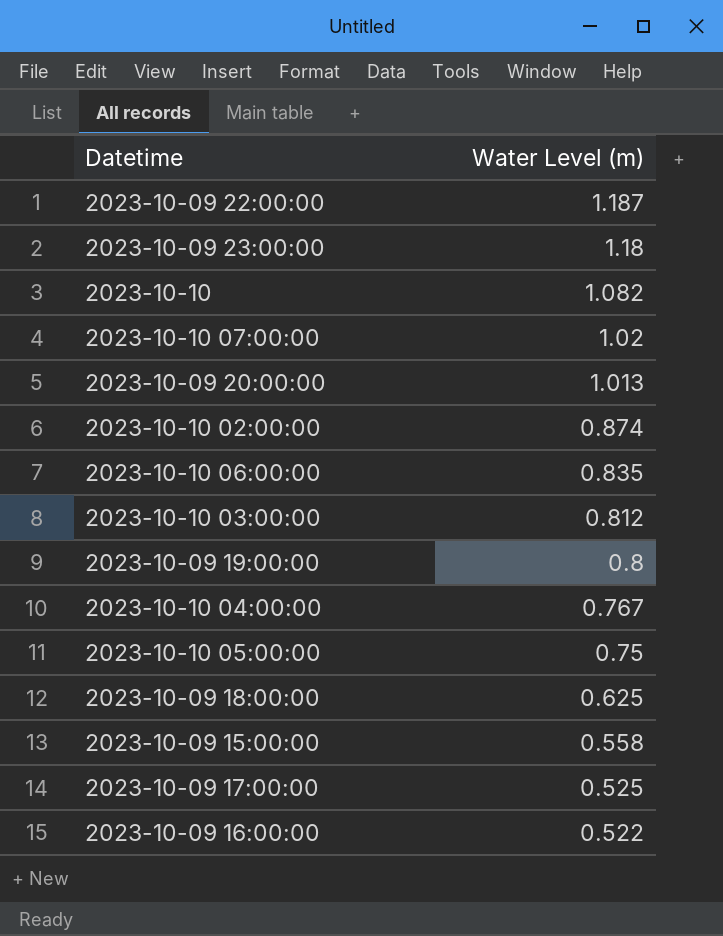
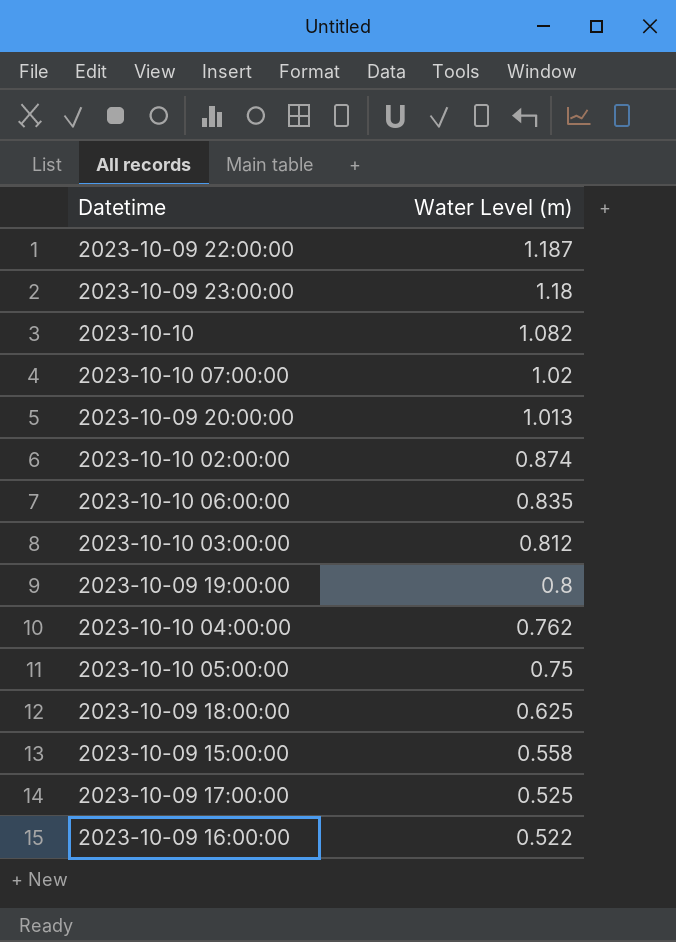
2023-10-10 04:00:00 | Water Level (m): 0.767 -> 0.762

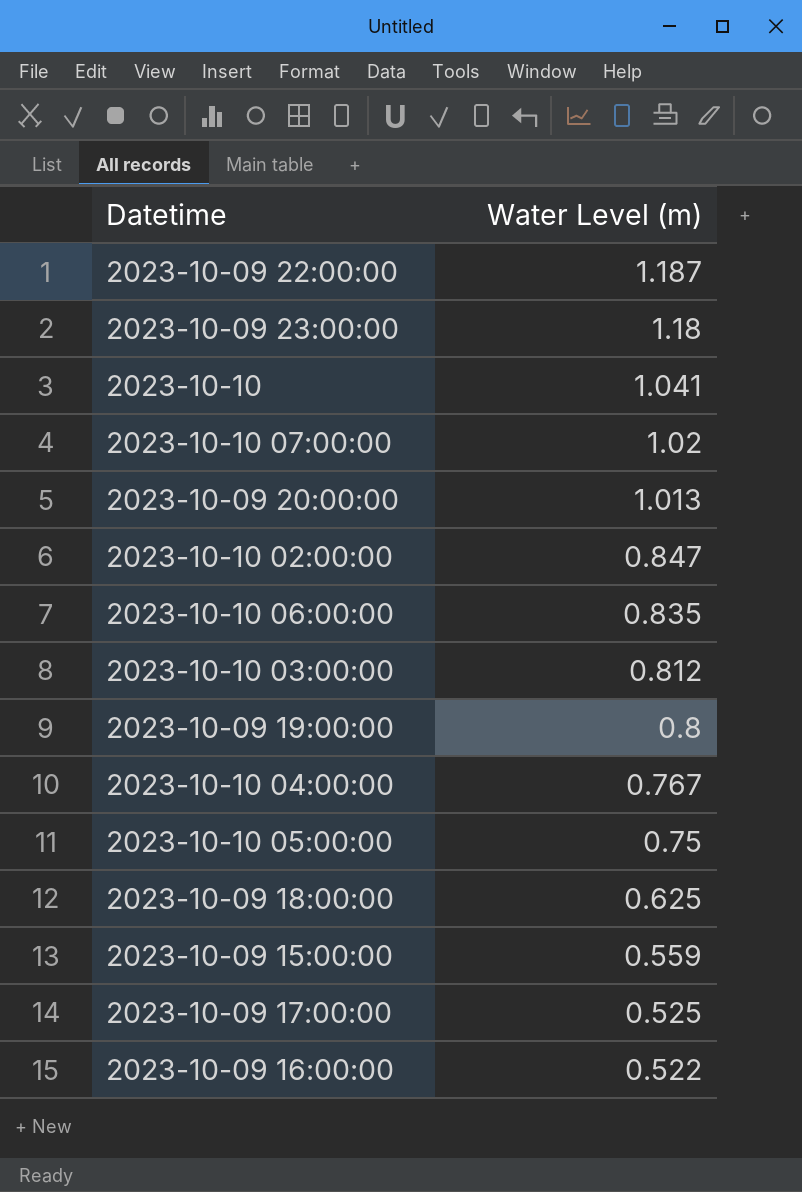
2023-10-10 | Water Level (m): 1.082 -> 1.041
2023-10-10 02:00:00 | Water Level (m): 0.874 -> 0.847
2023-10-10 04:00:00 | Water Level (m): 0.762 -> 0.767
2023-10-09 15:00:00 | Water Level (m): 0.558 -> 0.559

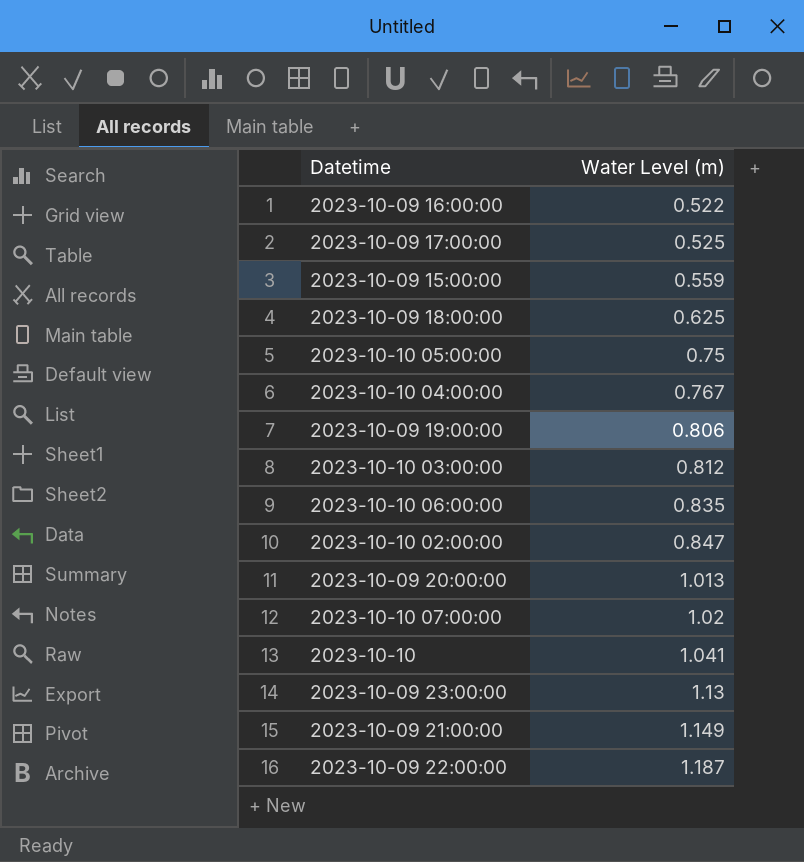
row order: Water Level (m) descending -> Water Level (m) ascending
2023-10-09 19:00:00 | Water Level (m): 0.8 -> 0.806
2023-10-09 23:00:00 | Water Level (m): 1.18 -> 1.13
row 2023-10-09 21:00:00: none -> 1.149

